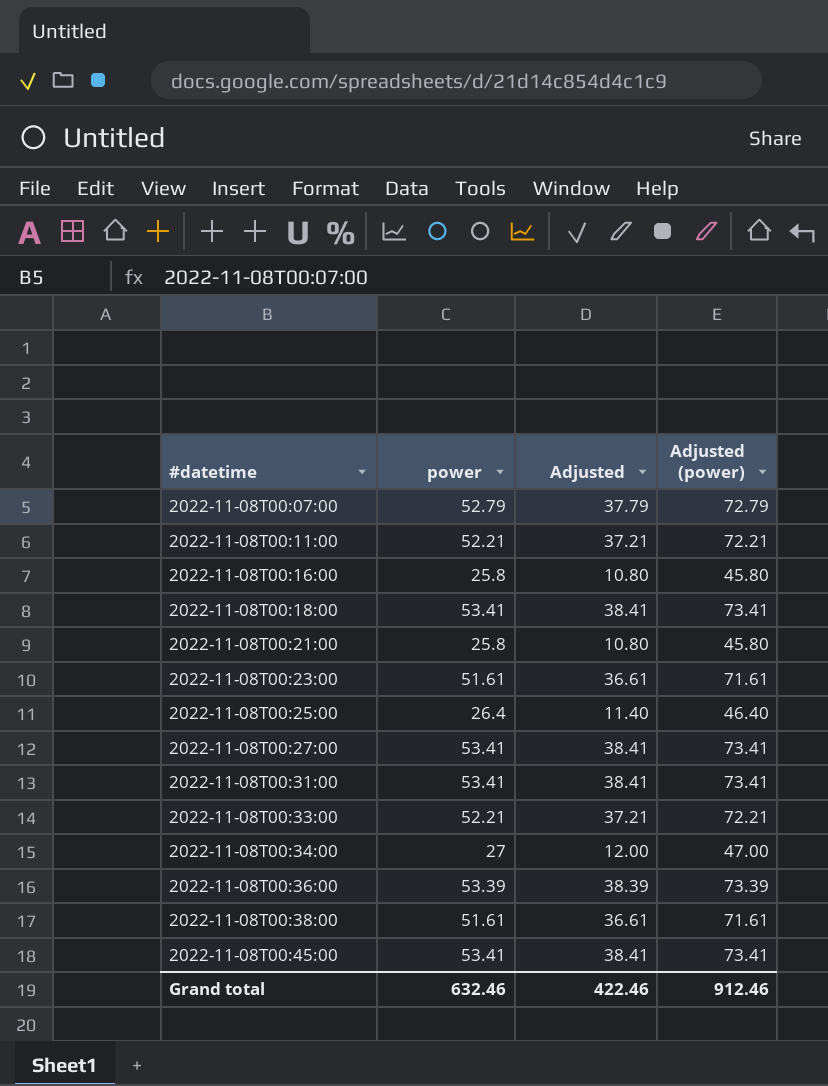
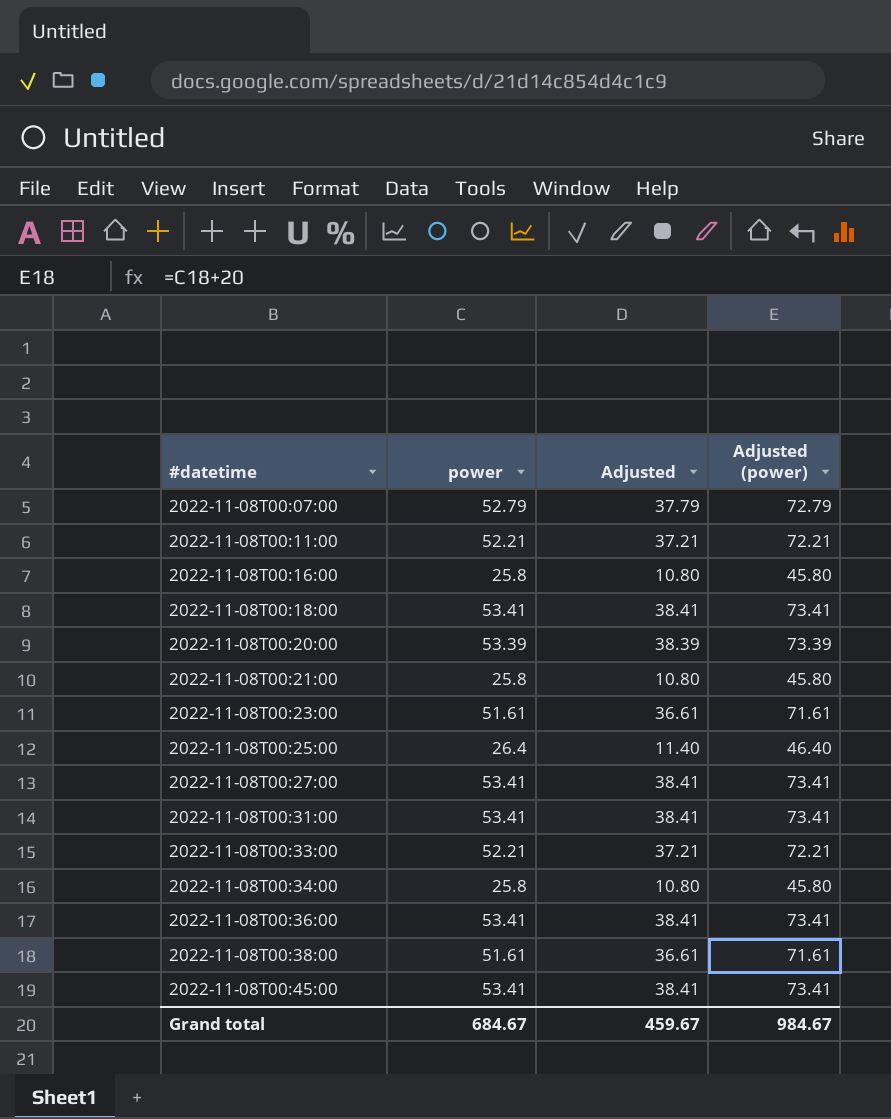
row 2022-11-08T00:20:00: none -> 53.39 | 38.39 | 73.39
2022-11-08T00:34:00 | power: 27 -> 25.8
2022-11-08T00:34:00 | Adjusted: 12.00 -> 10.80
2022-11-08T00:34:00 | Adjusted (power): 47.00 -> 45.80
2022-11-08T00:36:00 | power: 53.39 -> 53.41
2022-11-08T00:36:00 | Adjusted: 38.39 -> 38.41
2022-11-08T00:36:00 | Adjusted (power): 73.39 -> 73.41
Grand total | power: 632.46 -> 684.67
Grand total | Adjusted: 422.46 -> 459.67
Grand total | Adjusted (power): 912.46 -> 984.67

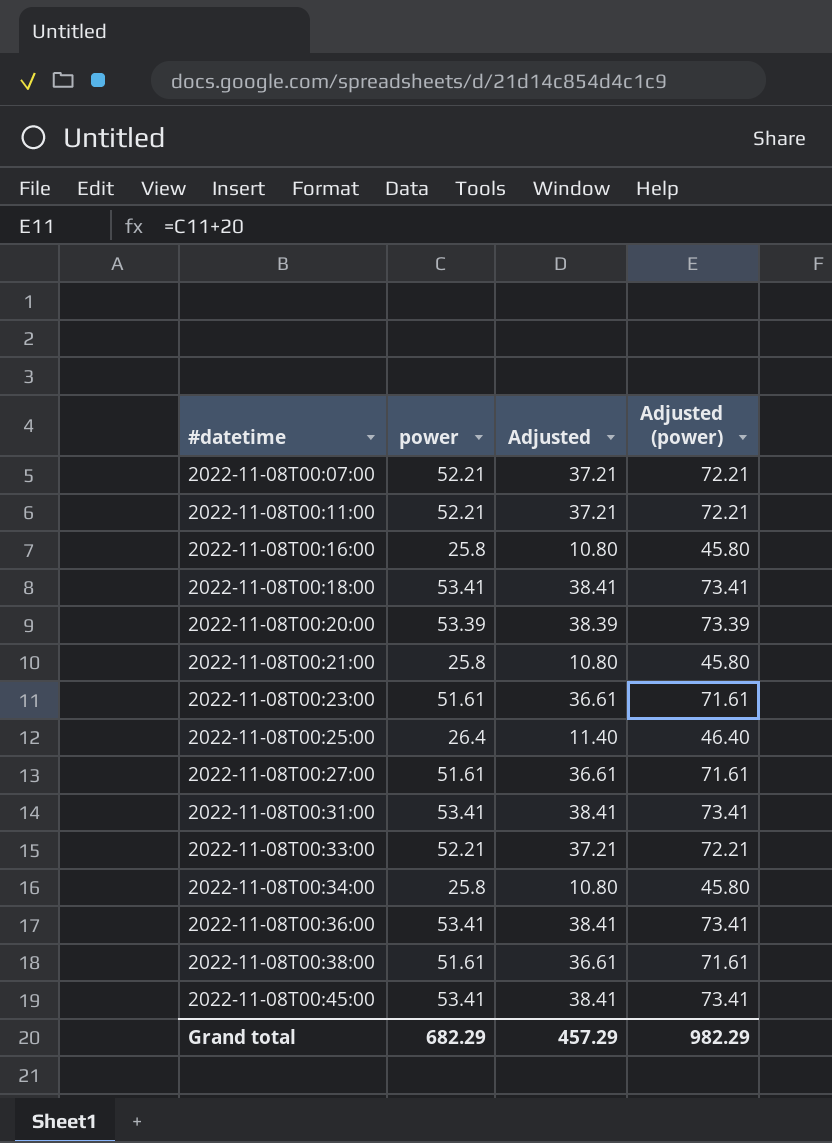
2022-11-08T00:07:00 | power: 52.79 -> 52.21
2022-11-08T00:07:00 | Adjusted: 37.79 -> 37.21
2022-11-08T00:07:00 | Adjusted (power): 72.79 -> 72.21
2022-11-08T00:27:00 | power: 53.41 -> 51.61
2022-11-08T00:27:00 | Adjusted: 38.41 -> 36.61
2022-11-08T00:27:00 | Adjusted (power): 73.41 -> 71.61
Grand total | power: 684.67 -> 682.29
Grand total | Adjusted: 459.67 -> 457.29
Grand total | Adjusted (power): 984.67 -> 982.29

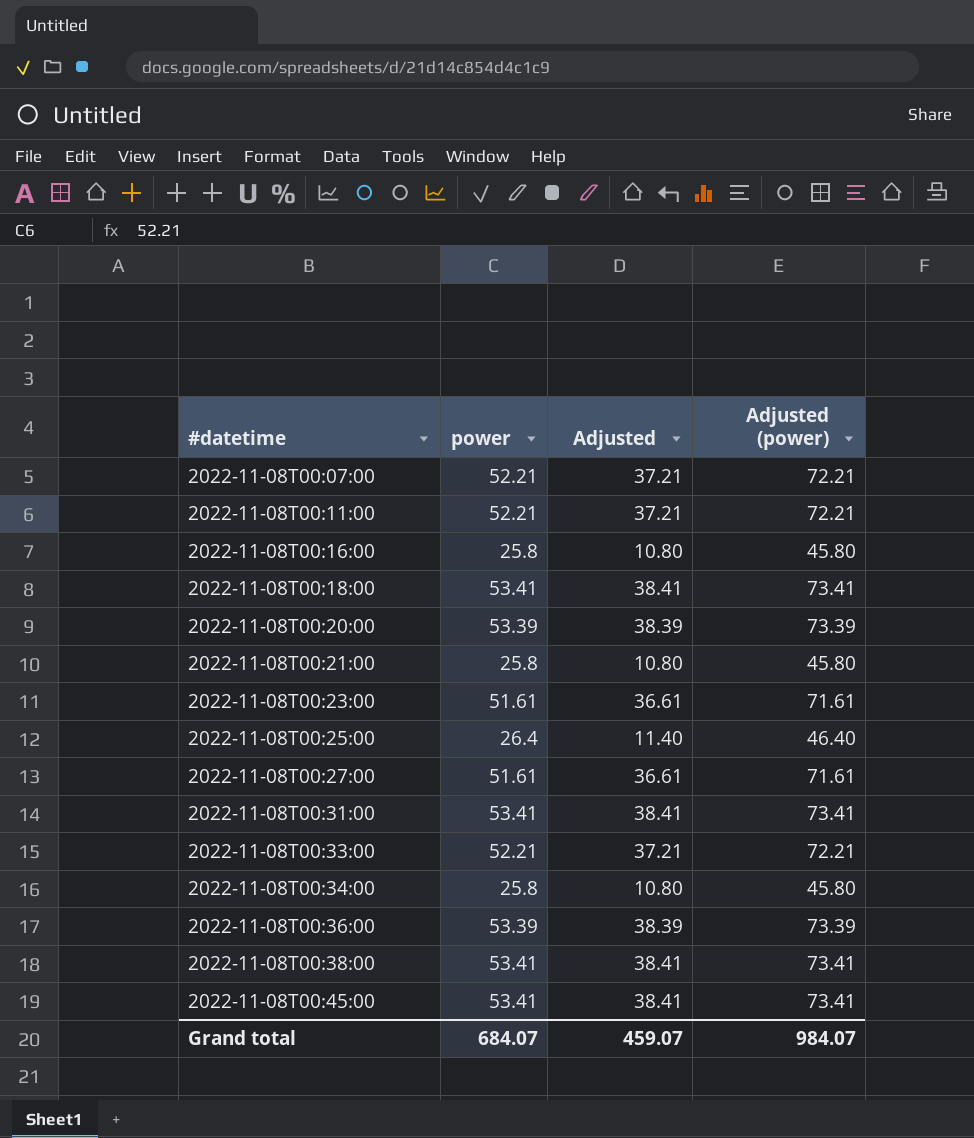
2022-11-08T00:36:00 | power: 53.41 -> 53.39
2022-11-08T00:36:00 | Adjusted: 38.41 -> 38.39
2022-11-08T00:36:00 | Adjusted (power): 73.41 -> 73.39
2022-11-08T00:38:00 | power: 51.61 -> 53.41
2022-11-08T00:38:00 | Adjusted: 36.61 -> 38.41
2022-11-08T00:38:00 | Adjusted (power): 71.61 -> 73.41
Grand total | power: 682.29 -> 684.07
Grand total | Adjusted: 457.29 -> 459.07
Grand total | Adjusted (power): 982.29 -> 984.07

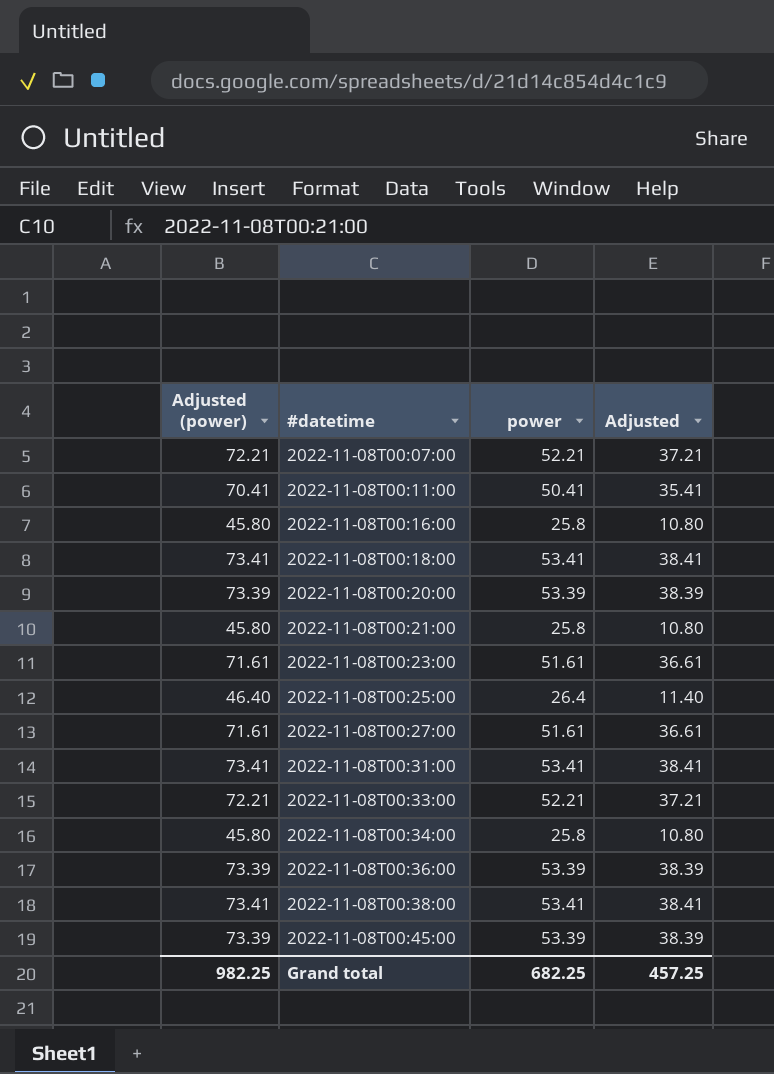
column Adjusted (power) | position: 4 -> 1
2022-11-08T00:11:00 | Adjusted (power): 72.21 -> 70.41
2022-11-08T00:11:00 | power: 52.21 -> 50.41
2022-11-08T00:11:00 | Adjusted: 37.21 -> 35.41
2022-11-08T00:45:00 | Adjusted (power): 73.41 -> 73.39
2022-11-08T00:45:00 | power: 53.41 -> 53.39
2022-11-08T00:45:00 | Adjusted: 38.41 -> 38.39
Grand total | Adjusted (power): 984.07 -> 982.25
Grand total | power: 684.07 -> 682.25
Grand total | Adjusted: 459.07 -> 457.25

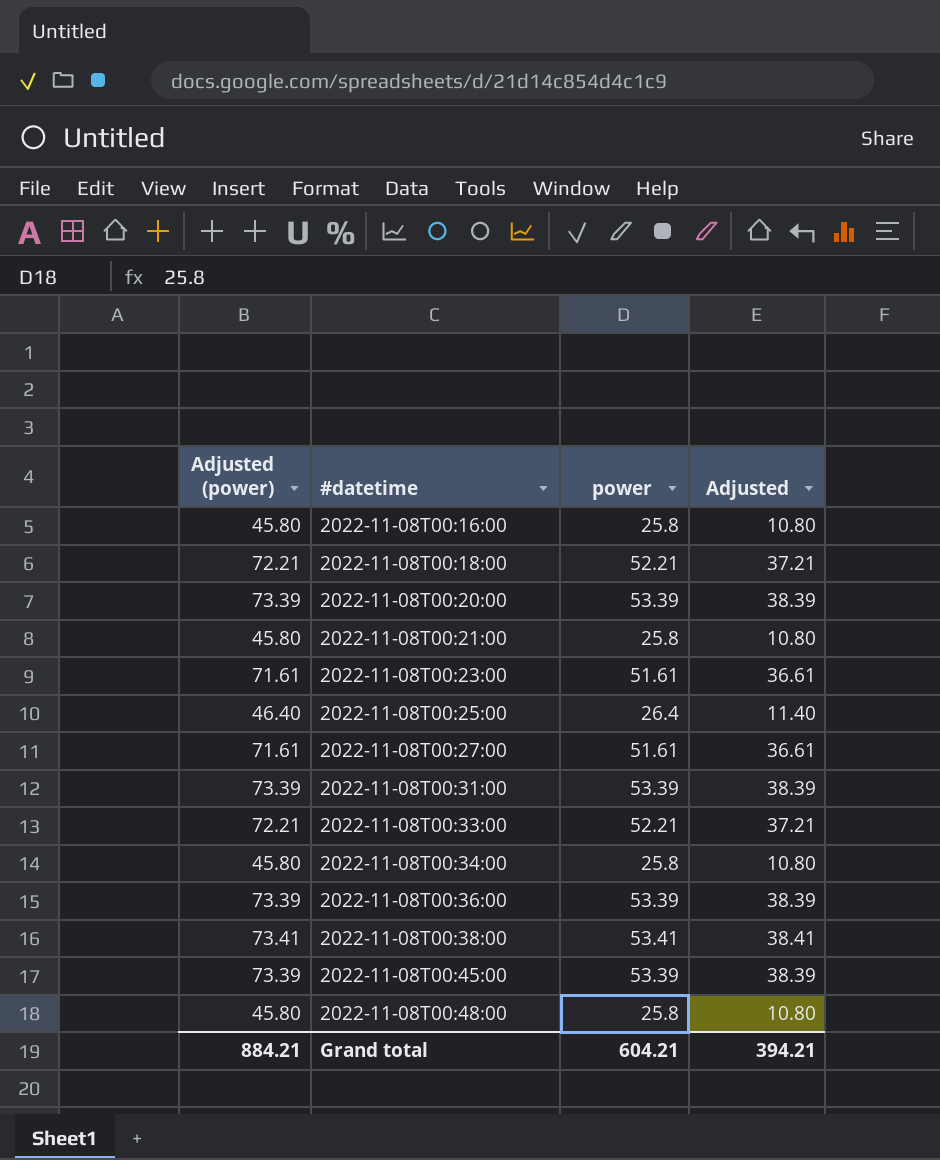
row 2022-11-08T00:07:00: 72.21 | 52.21 | 37.21 -> none
row 2022-11-08T00:11:00: 70.41 | 50.41 | 35.41 -> none
2022-11-08T00:18:00 | Adjusted (power): 73.41 -> 72.21
2022-11-08T00:18:00 | power: 53.41 -> 52.21
2022-11-08T00:18:00 | Adjusted: 38.41 -> 37.21
2022-11-08T00:31:00 | Adjusted (power): 73.41 -> 73.39
2022-11-08T00:31:00 | power: 53.41 -> 53.39
2022-11-08T00:31:00 | Adjusted: 38.41 -> 38.39
row 2022-11-08T00:48:00: none -> 45.80 | 25.8 | 10.80
Grand total | Adjusted (power): 982.25 -> 884.21
Grand total | power: 682.25 -> 604.21
Grand total | Adjusted: 457.25 -> 394.21

